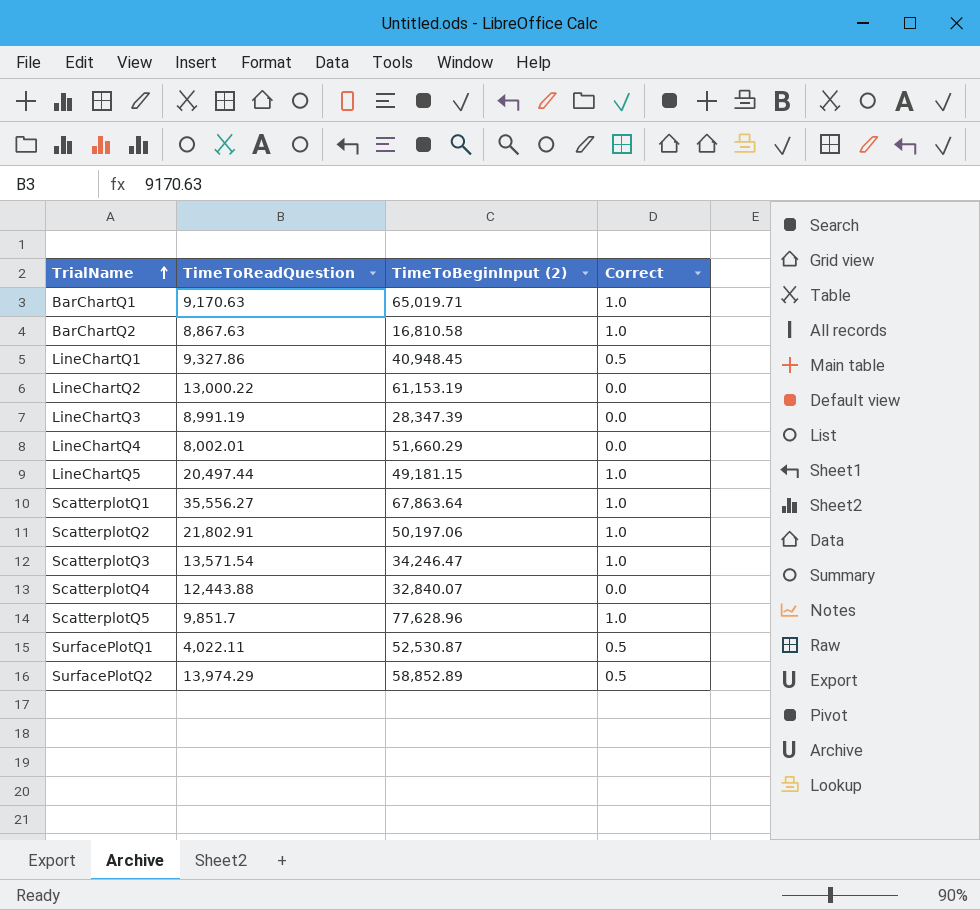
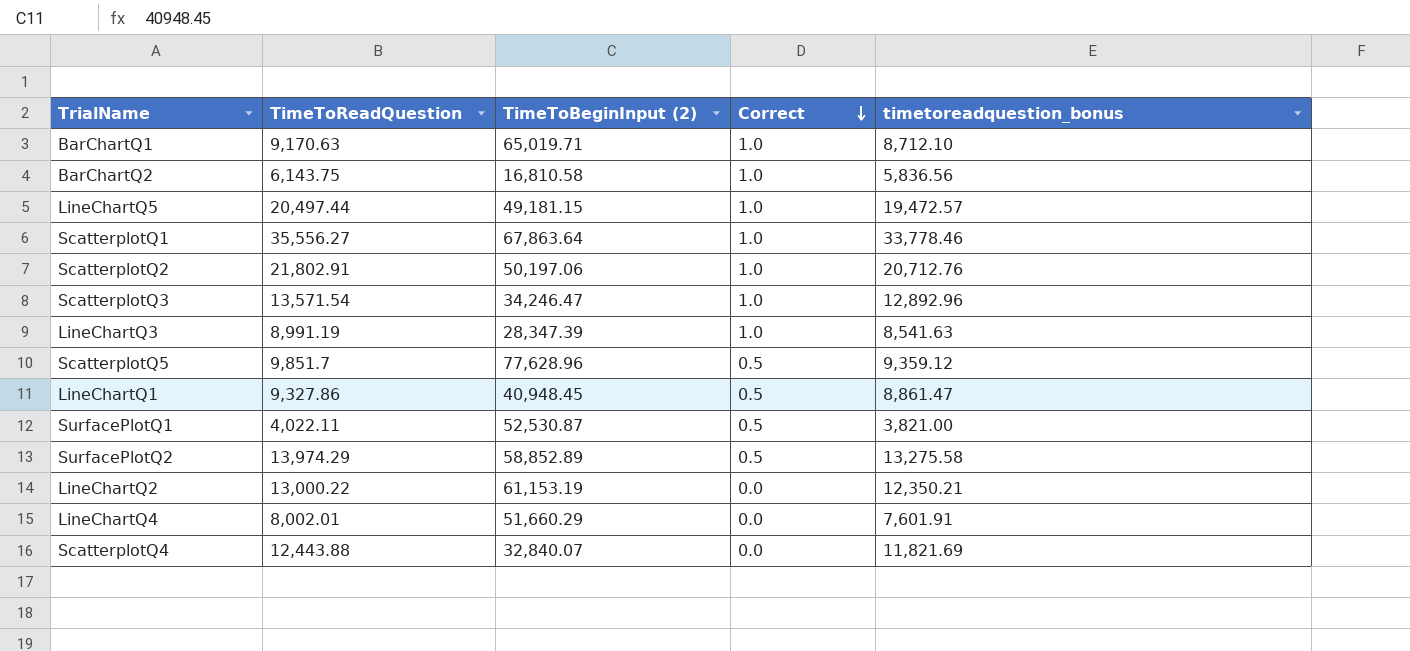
row order: TrialName ascending -> Correct descending
column timetoreadquestion_bonus | formula: none -> [TimeToReadQuestion] * 0.95
BarChartQ2 | TimeToReadQuestion: 8,867.63 -> 6,143.75
LineChartQ3 | Correct: 0.0 -> 1.0
ScatterplotQ5 | Correct: 1.0 -> 0.5

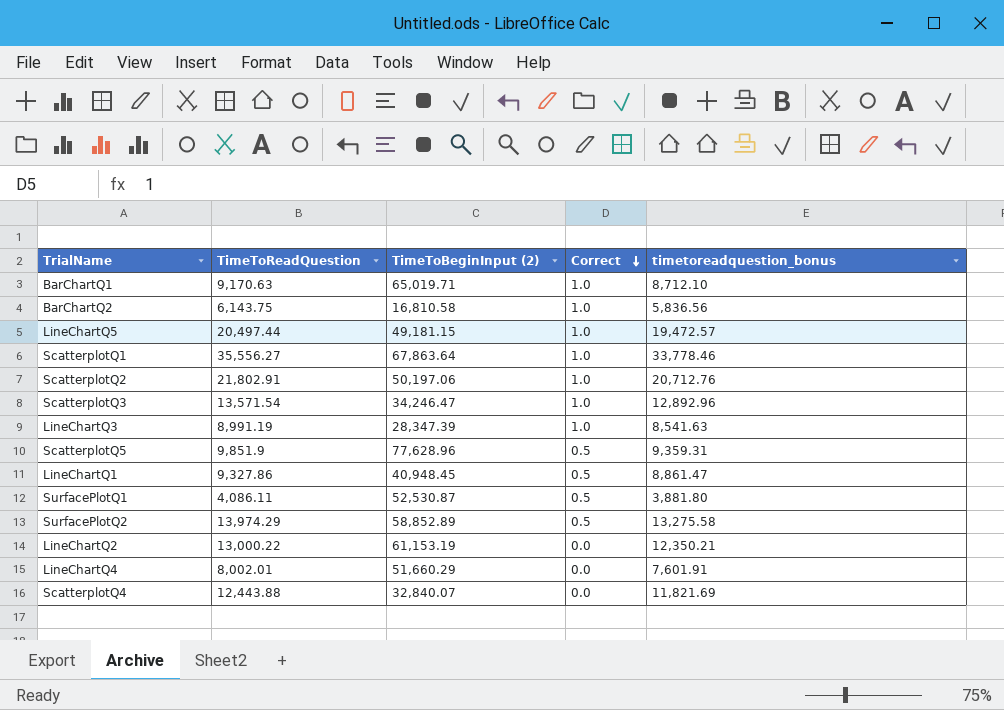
ScatterplotQ5 | TimeToReadQuestion: 9,851.7 -> 9,851.9
ScatterplotQ5 | timetoreadquestion_bonus: 9,359.12 -> 9,359.31
SurfacePlotQ1 | TimeToReadQuestion: 4,022.11 -> 4,086.11
SurfacePlotQ1 | timetoreadquestion_bonus: 3,821.00 -> 3,881.80

